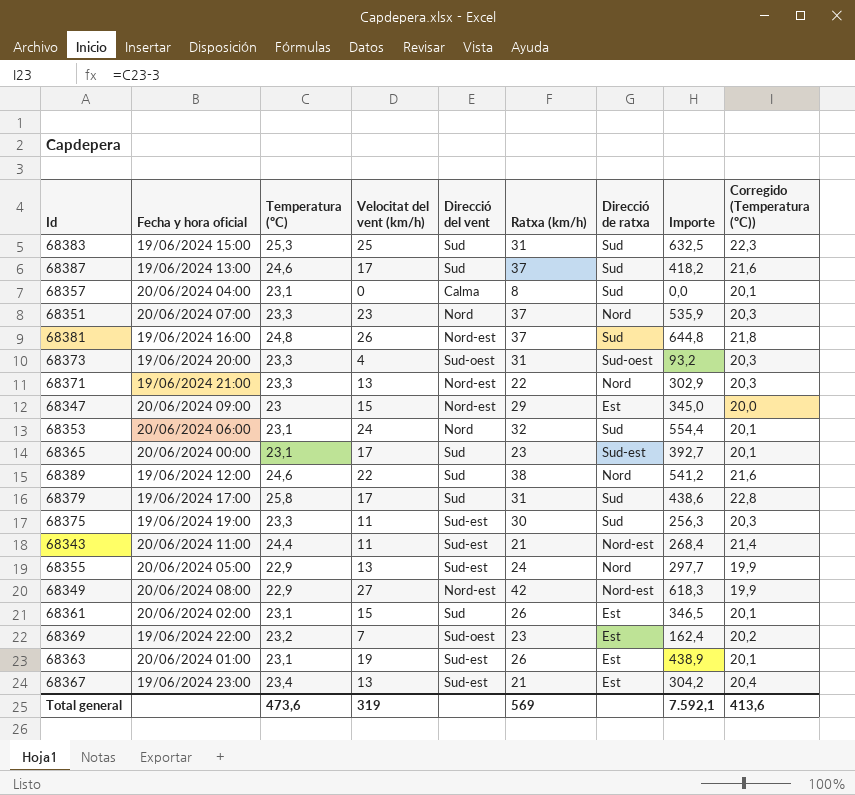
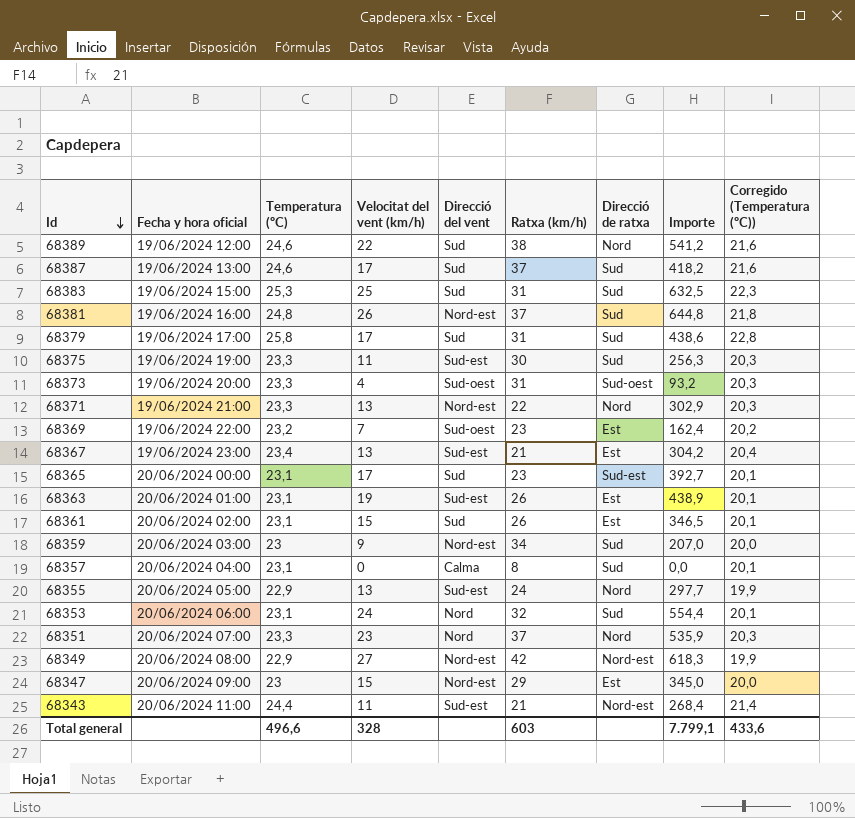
row order: none -> Id descending
row 68359: none -> 20/06/2024 03:00 | 23 | 9 | Nord-est | 34 | Sud | 207,0 | 20,0
Total general | Temperatura (ºC): 473,6 -> 496,6
Total general | Velocitat del vent (km/h): 319 -> 328
Total general | Ratxa (km/h): 569 -> 603
Total general | Importe: 7.592,1 -> 7.799,1
Total general | Corregido (Temperatura (ºC)): 413,6 -> 433,6

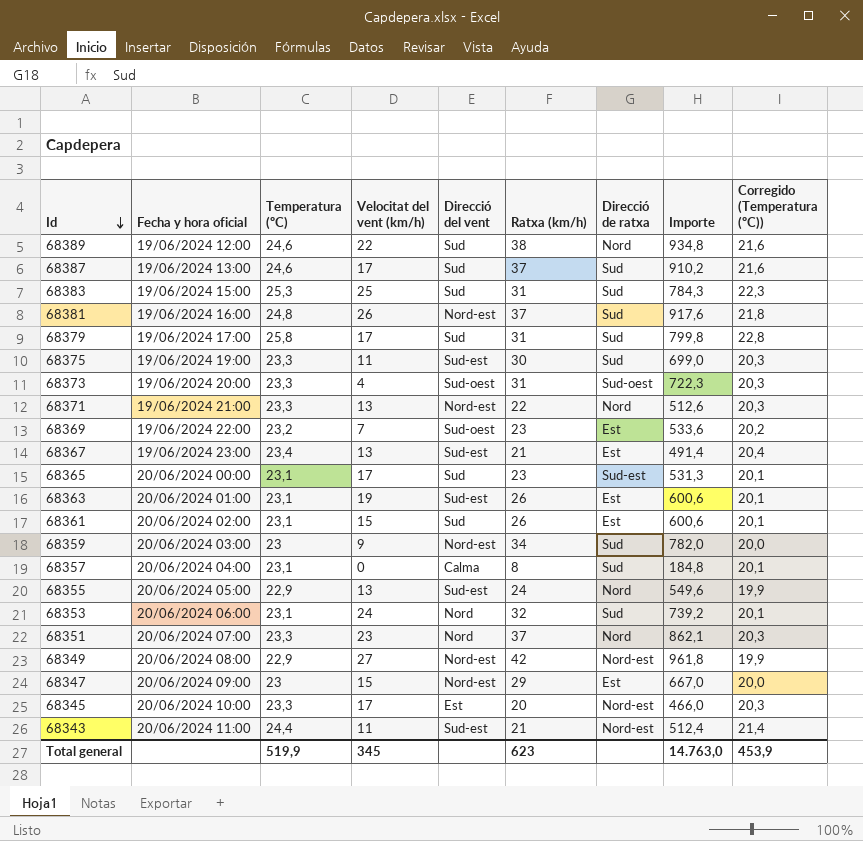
column Importe | formula: [Temperatura (ºC)] * [Velocitat del vent (km/h)] -> [Temperatura (ºC)] * [Ratxa (km/h)]
row 68345: none -> 20/06/2024 10:00 | 23,3 | 17 | Est | 20 | Nord-est | 466,0 | 20,3
Total general | Temperatura (ºC): 496,6 -> 519,9
Total general | Velocitat del vent (km/h): 328 -> 345
Total general | Ratxa (km/h): 603 -> 623
Total general | Importe: 7.799,1 -> 14.763,0
Total general | Corregido (Temperatura (ºC)): 433,6 -> 453,9

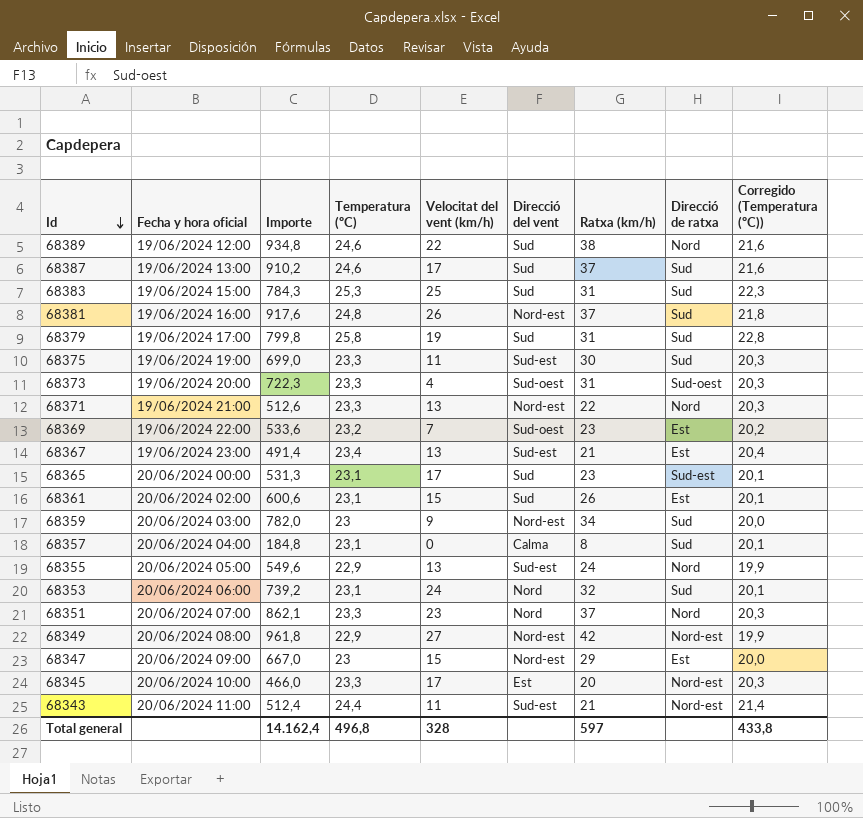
column Importe | position: 8 -> 3
row 68363: 20/06/2024 01:00 | 23,1 | 19 | Sud-est | 26 | Est | 600,6 | 20,1 -> none
68379 | Velocitat del vent (km/h): 17 -> 19
Total general | Importe: 14.763,0 -> 14.162,4
Total general | Temperatura (ºC): 519,9 -> 496,8
Total general | Velocitat del vent (km/h): 345 -> 328
Total general | Ratxa (km/h): 623 -> 597
Total general | Corregido (Temperatura (ºC)): 453,9 -> 433,8

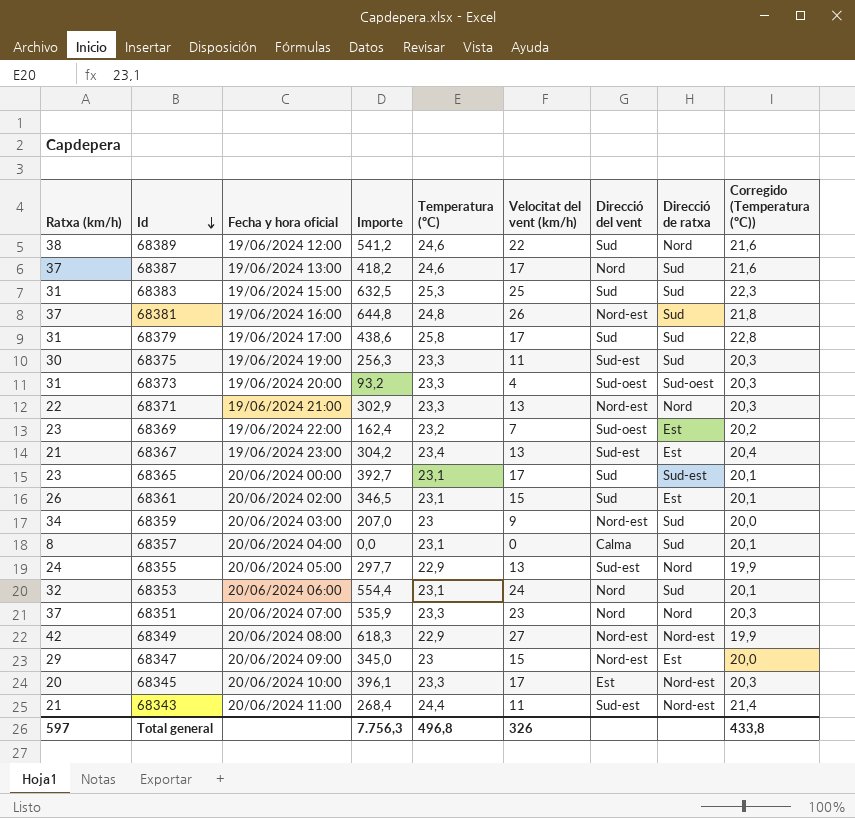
column Ratxa (km/h) | position: 7 -> 1
column Importe | formula: [Temperatura (ºC)] * [Ratxa (km/h)] -> [Temperatura (ºC)] * [Velocitat del vent (km/h)]
68387 | Direcció del vent: Sud -> Nord
68379 | Velocitat del vent (km/h): 19 -> 17
Total general | Importe: 14.162,4 -> 7.756,3
Total general | Velocitat del vent (km/h): 328 -> 326

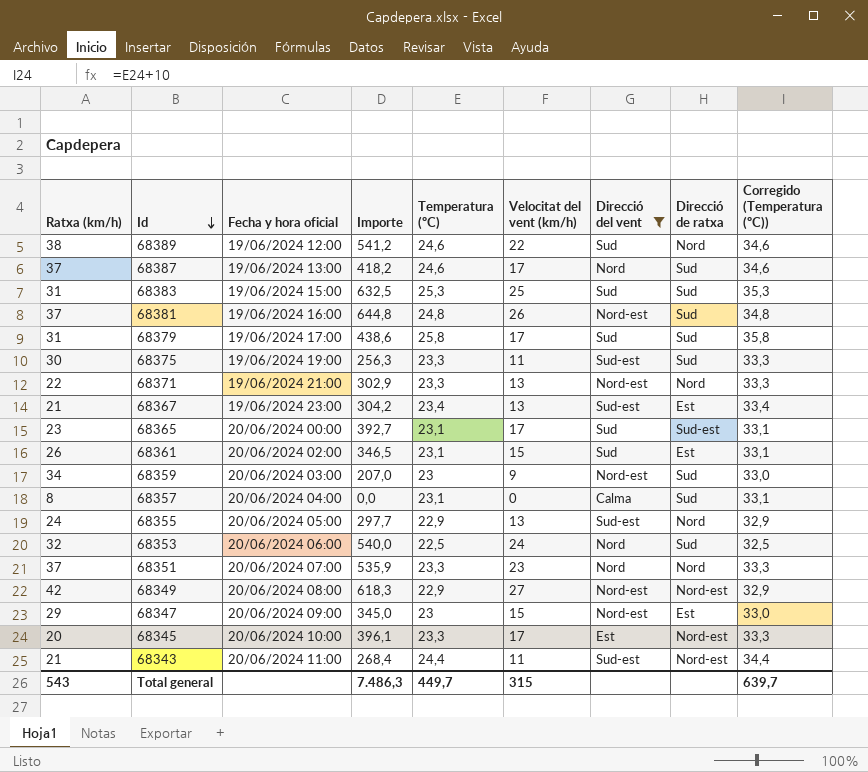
filter: none -> Direcció del vent != Sud-oest
column Corregido (Temperatura (ºC)) | formula: [Temperatura (ºC)] - 3 -> [Temperatura (ºC)] + 10
68353 | Importe: 554,4 -> 540,0
68353 | Temperatura (ºC): 23,1 -> 22,5
Total general | Ratxa (km/h): 597 -> 543
Total general | Importe: 7.756,3 -> 7.486,3
Total general | Temperatura (ºC): 496,8 -> 449,7
Total general | Velocitat del vent (km/h): 326 -> 315
Total general | Corregido (Temperatura (ºC)): 433,8 -> 639,7

